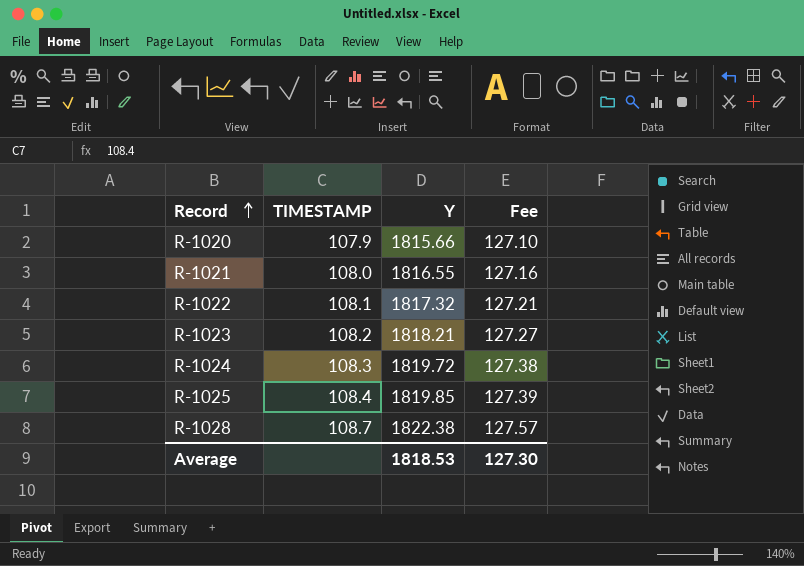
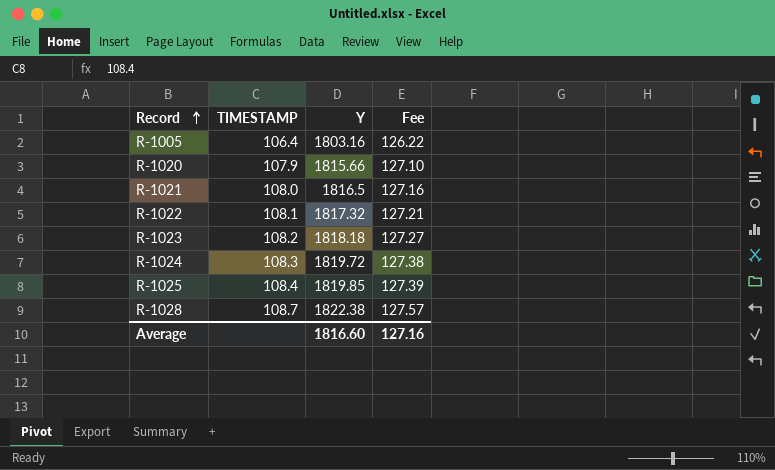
row R-1005: none -> 106.4 | 1803.16 | 126.22
R-1021 | Y: 1816.55 -> 1816.5
R-1023 | Y: 1818.21 -> 1818.18
Average | Y: 1818.53 -> 1816.60
Average | Fee: 127.30 -> 127.16

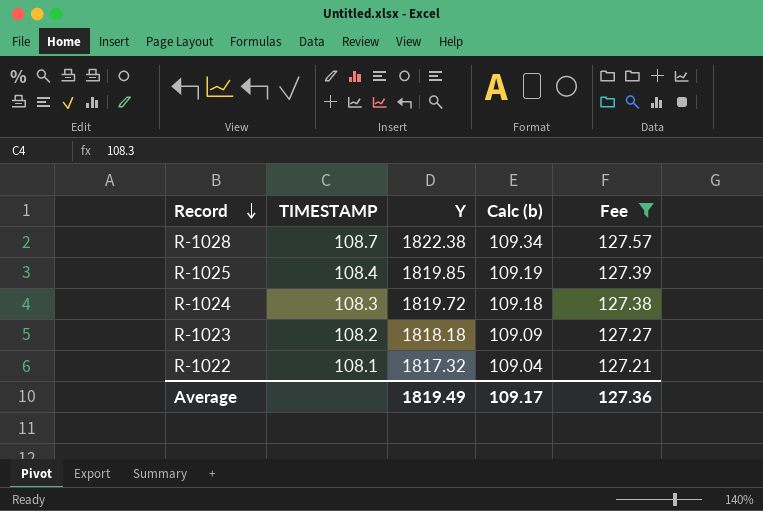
filter: none -> Fee >= 127.21
row order: Record ascending -> Record descending
column Calc (b) | formula: none -> [Y] * 0.06
Average | Y: 1816.60 -> 1819.49
Average | Fee: 127.16 -> 127.36

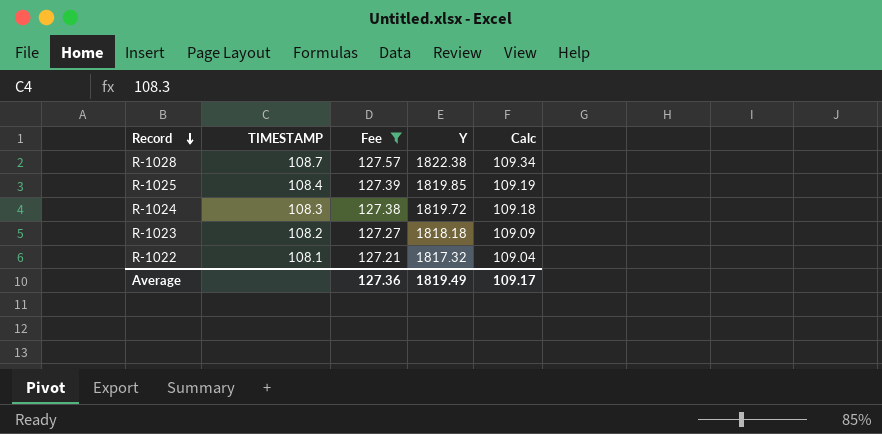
column Fee | position: 5 -> 3
column name: Calc (b) -> Calc

